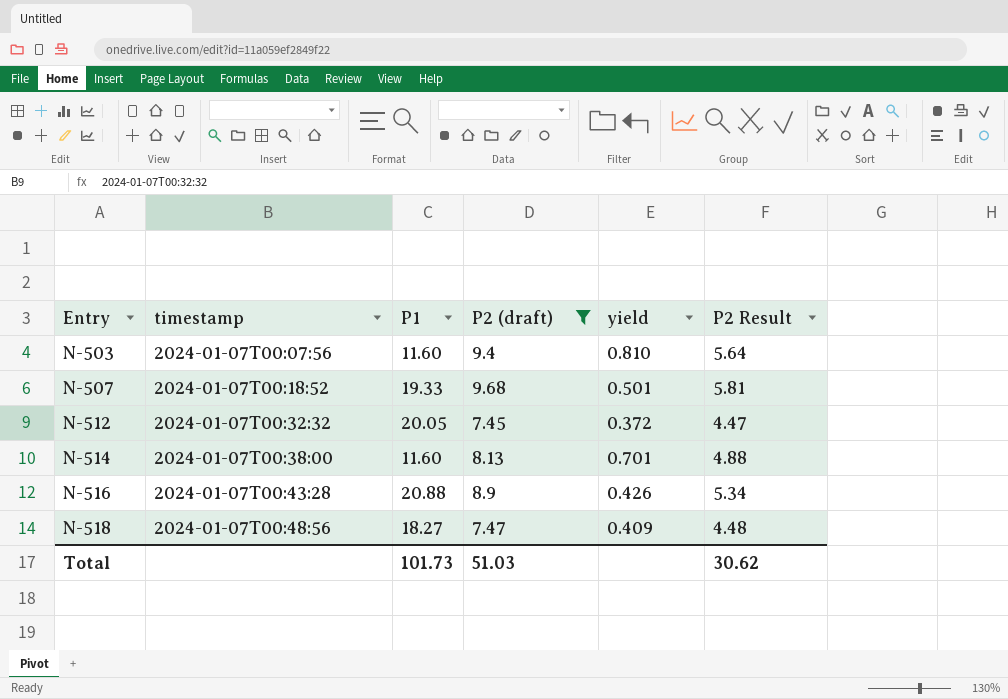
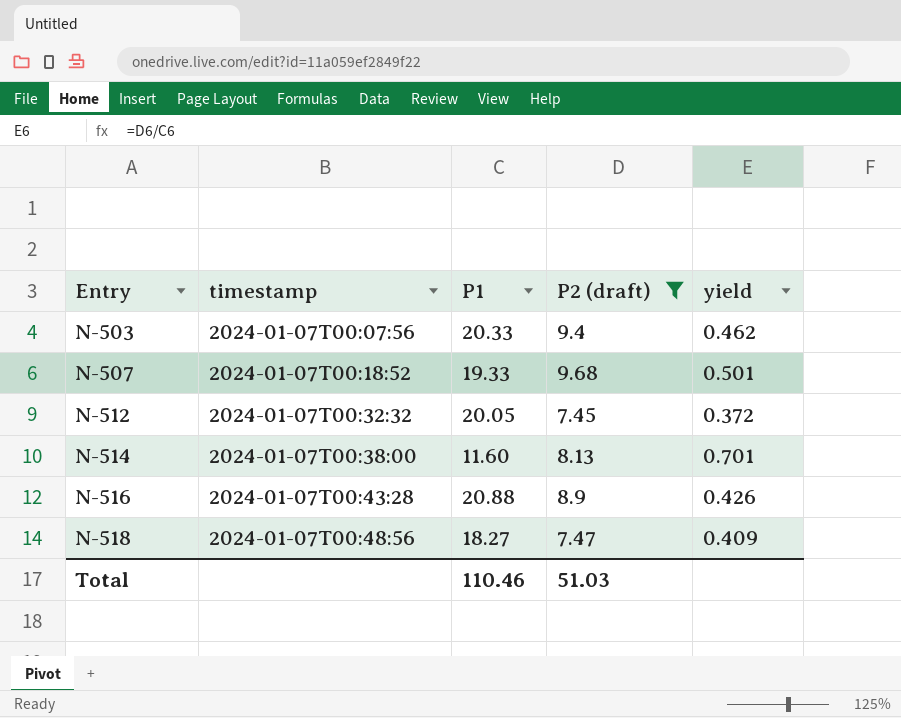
column P2 Result | formula: [P2 (draft)] * 0.6 -> none
N-503 | P1: 11.60 -> 20.33
N-503 | yield: 0.810 -> 0.462
Total | P1: 101.73 -> 110.46

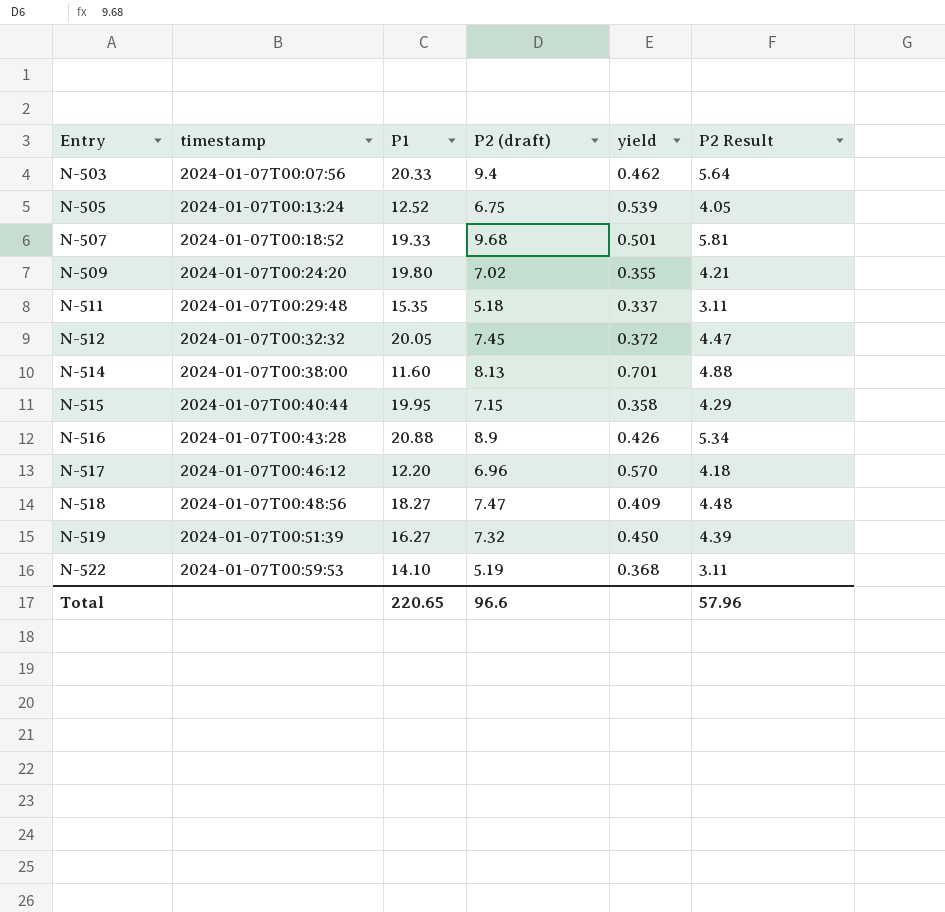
filter: P2 (draft) >= 7.45 -> none
column P2 Result | formula: none -> [P2 (draft)] * 0.6
Total | P1: 110.46 -> 220.65
Total | P2 (draft): 51.03 -> 96.6

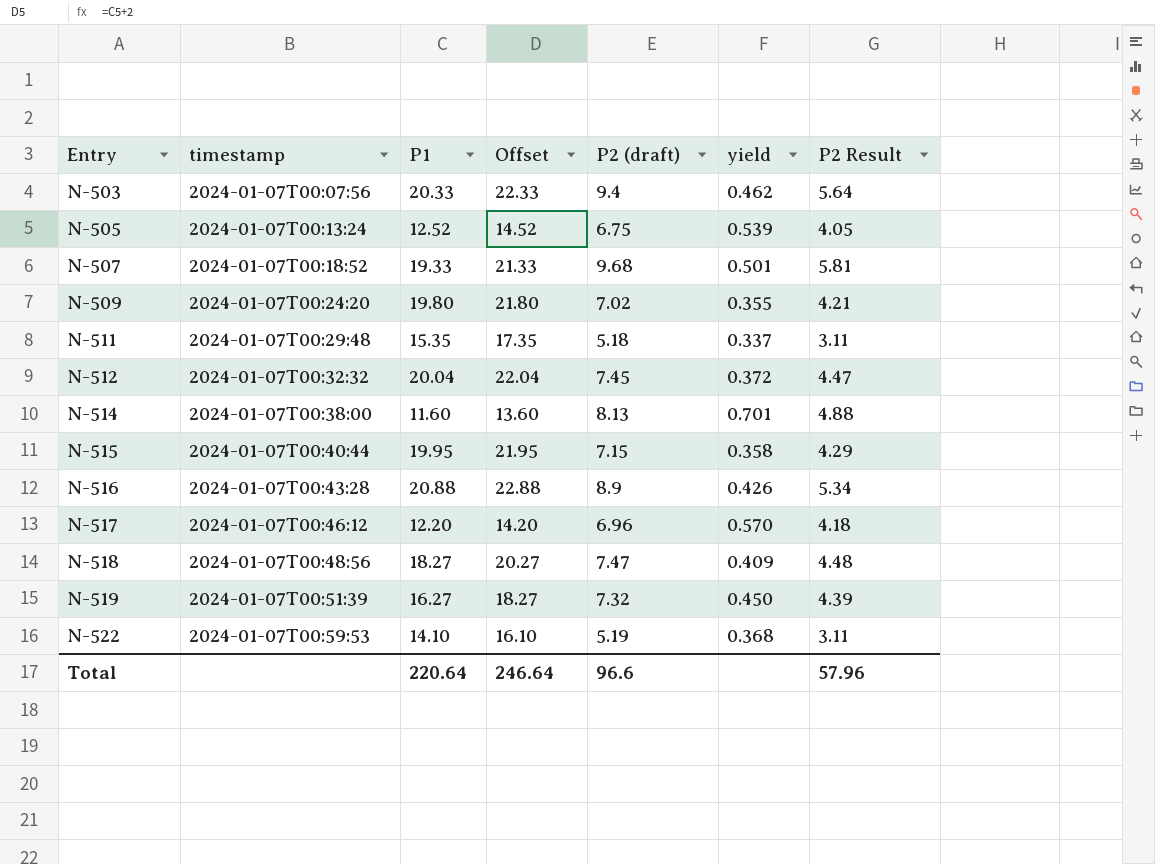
column Offset | formula: none -> [P1] + 2
N-512 | P1: 20.05 -> 20.04
Total | P1: 220.65 -> 220.64

